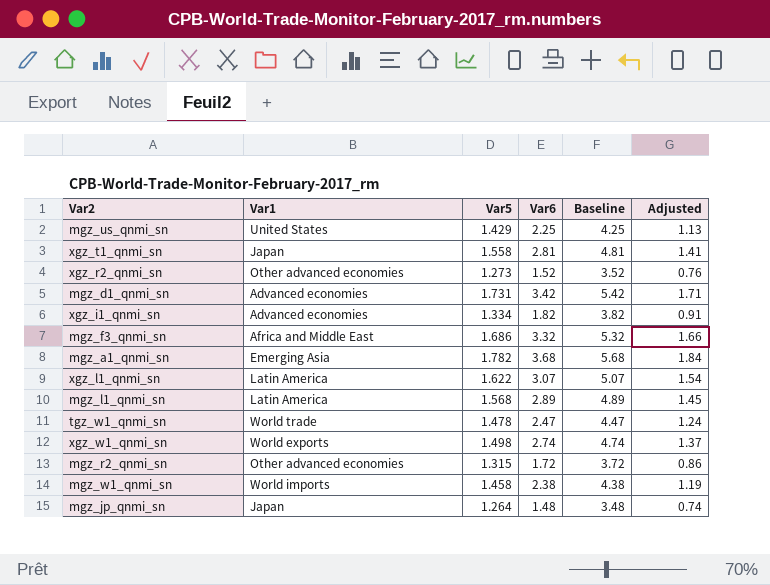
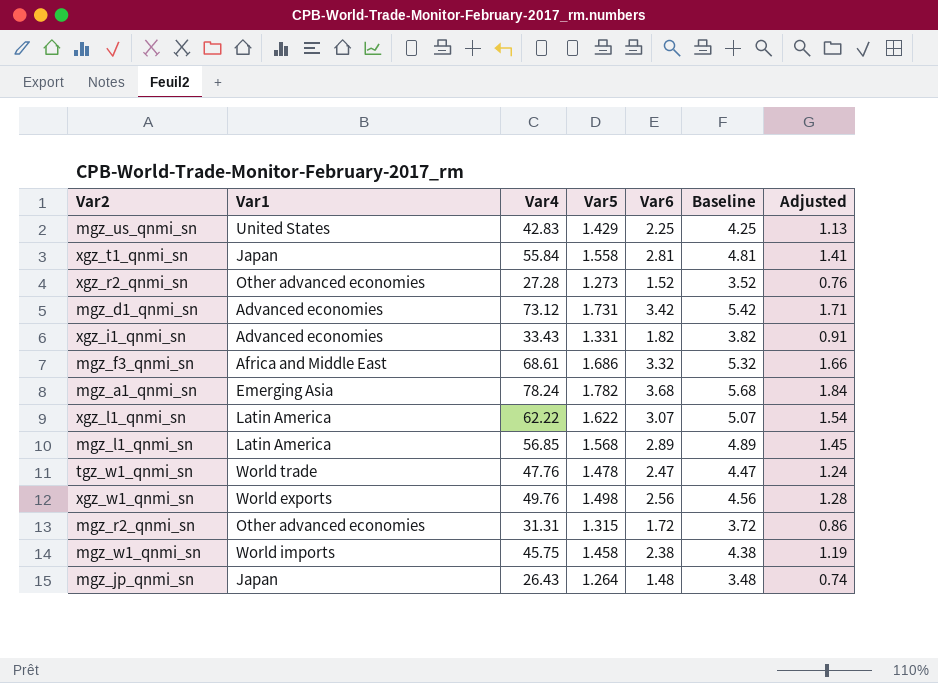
column Var4 | position: none -> 3
xgz_i1_qnmi_sn | Var5: 1.334 -> 1.331
xgz_w1_qnmi_sn | Var6: 2.74 -> 2.56
xgz_w1_qnmi_sn | Baseline: 4.74 -> 4.56
xgz_w1_qnmi_sn | Adjusted: 1.37 -> 1.28

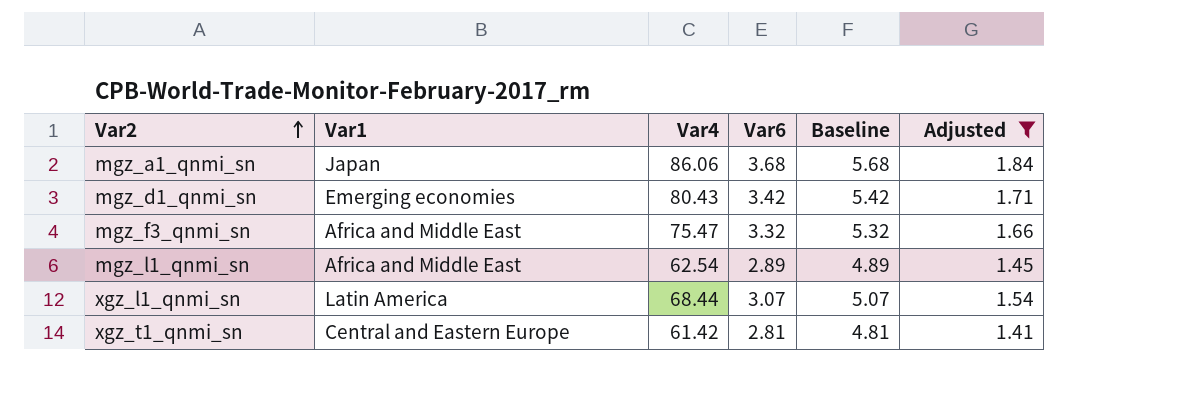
filter: none -> Adjusted >= 1.41
row order: none -> Var2 ascending
column Var5 | position: 4 -> none
mgz_a1_qnmi_sn | Var1: Emerging Asia -> Japan
mgz_a1_qnmi_sn | Var4: 78.24 -> 86.06
mgz_d1_qnmi_sn | Var1: Advanced economies -> Emerging economies
mgz_d1_qnmi_sn | Var4: 73.12 -> 80.43
mgz_f3_qnmi_sn | Var4: 68.61 -> 75.47
mgz_l1_qnmi_sn | Var1: Latin America -> Africa and Middle East
mgz_l1_qnmi_sn | Var4: 56.85 -> 62.54
xgz_l1_qnmi_sn | Var4: 62.22 -> 68.44
xgz_t1_qnmi_sn | Var1: Japan -> Central and Eastern Europe
xgz_t1_qnmi_sn | Var4: 55.84 -> 61.42

